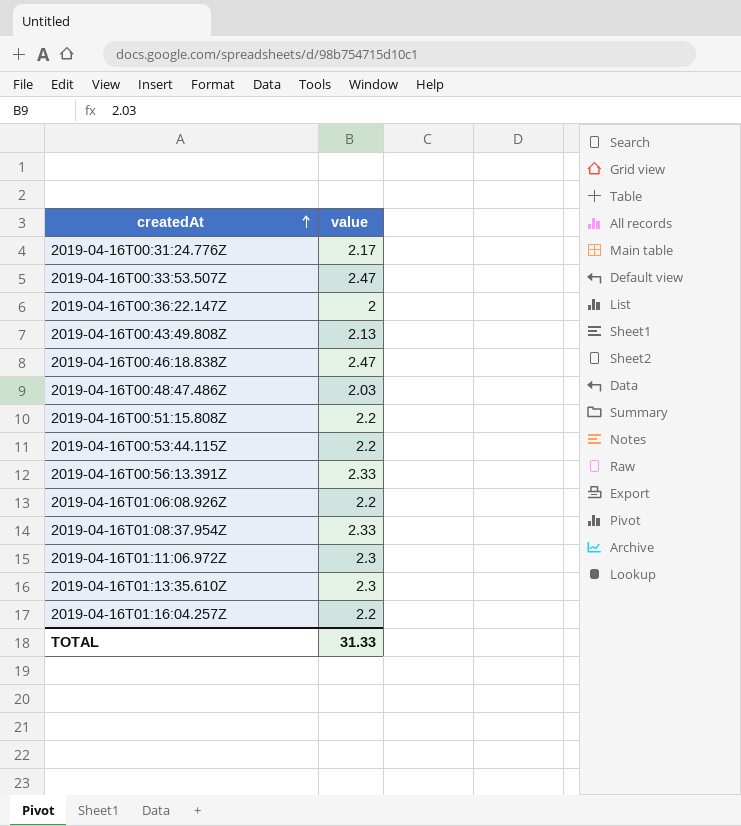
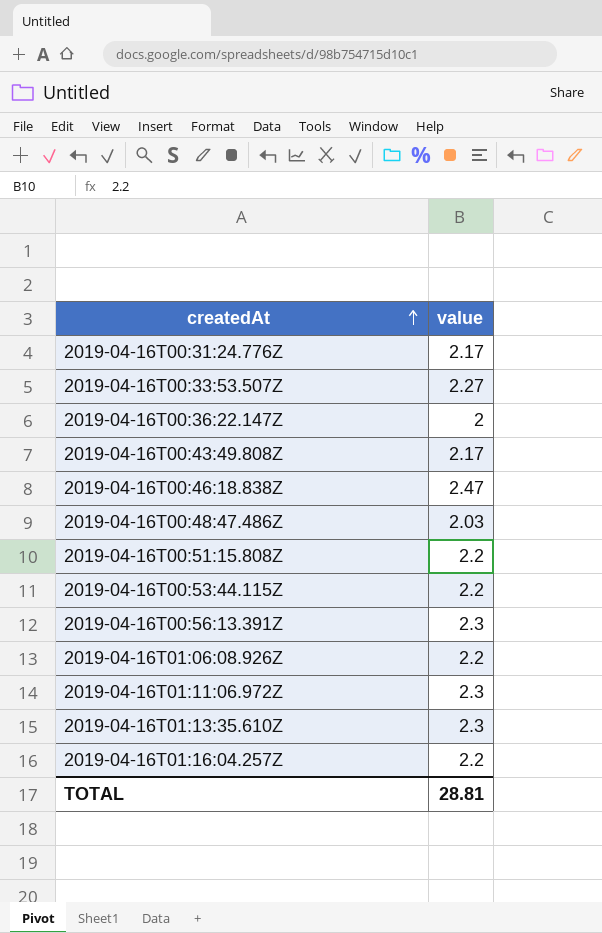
row 2019-04-16T01:08:37.954Z: 2.33 -> none
2019-04-16T00:33:53.507Z | value: 2.47 -> 2.27
2019-04-16T00:43:49.808Z | value: 2.13 -> 2.17
2019-04-16T00:56:13.391Z | value: 2.33 -> 2.3
TOTAL | value: 31.33 -> 28.81

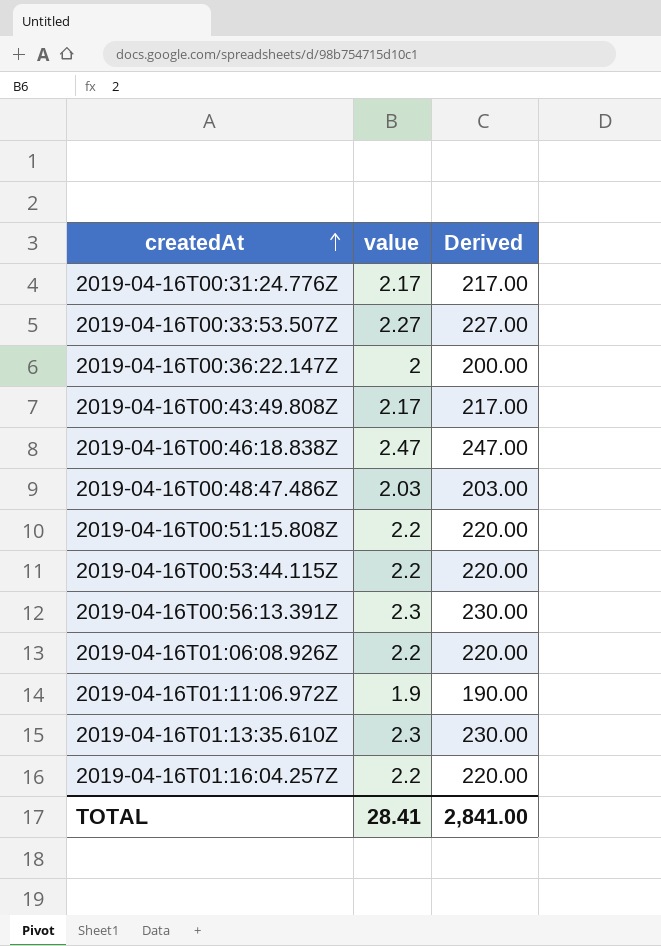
column Derived | formula: none -> [value] * 100
2019-04-16T01:11:06.972Z | value: 2.3 -> 1.9
TOTAL | value: 28.81 -> 28.41

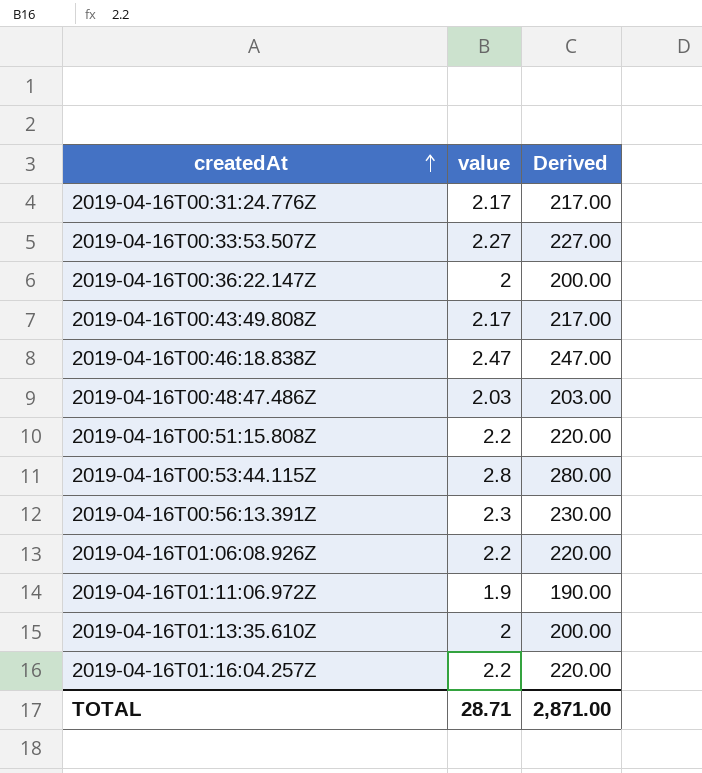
2019-04-16T00:53:44.115Z | value: 2.2 -> 2.8
2019-04-16T00:53:44.115Z | Derived: 220.00 -> 280.00
2019-04-16T01:13:35.610Z | value: 2.3 -> 2
2019-04-16T01:13:35.610Z | Derived: 230.00 -> 200.00
TOTAL | value: 28.41 -> 28.71
TOTAL | Derived: 2,841.00 -> 2,871.00

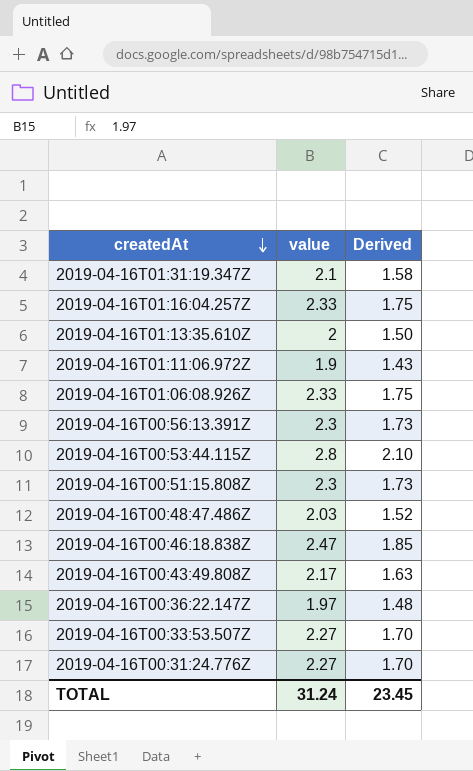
row order: createdAt ascending -> createdAt descending
column Derived | formula: [value] * 100 -> [value] * 0.75
row 2019-04-16T01:31:19.347Z: none -> 2.1 | 1.58
2019-04-16T01:16:04.257Z | value: 2.2 -> 2.33
2019-04-16T01:06:08.926Z | value: 2.2 -> 2.33
2019-04-16T00:51:15.808Z | value: 2.2 -> 2.3
2019-04-16T00:36:22.147Z | value: 2 -> 1.97
2019-04-16T00:31:24.776Z | value: 2.17 -> 2.27
TOTAL | value: 28.71 -> 31.24
TOTAL | Derived: 2,871.00 -> 23.45

